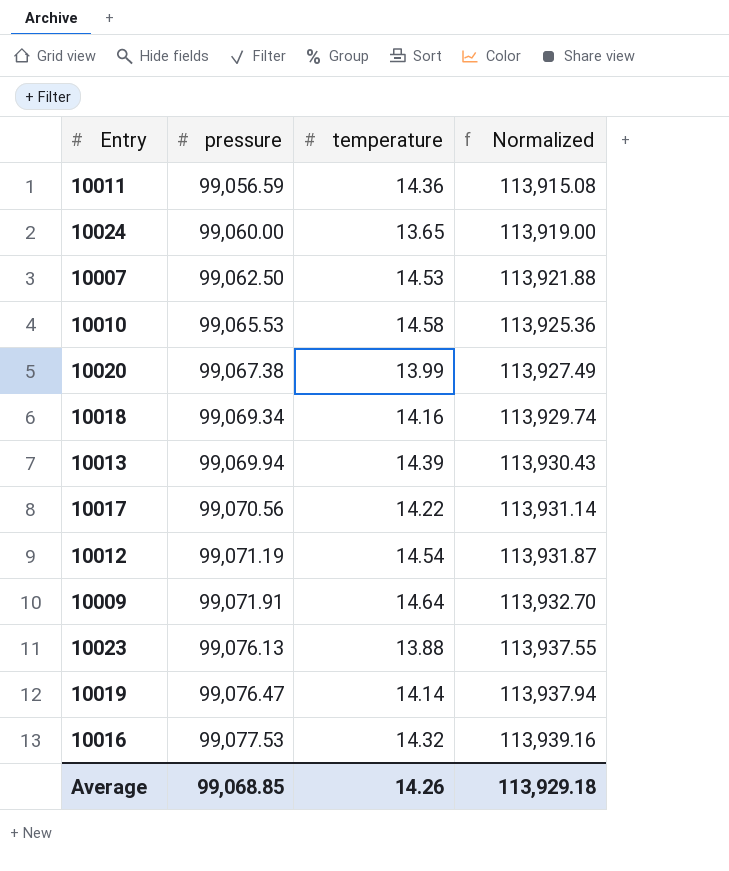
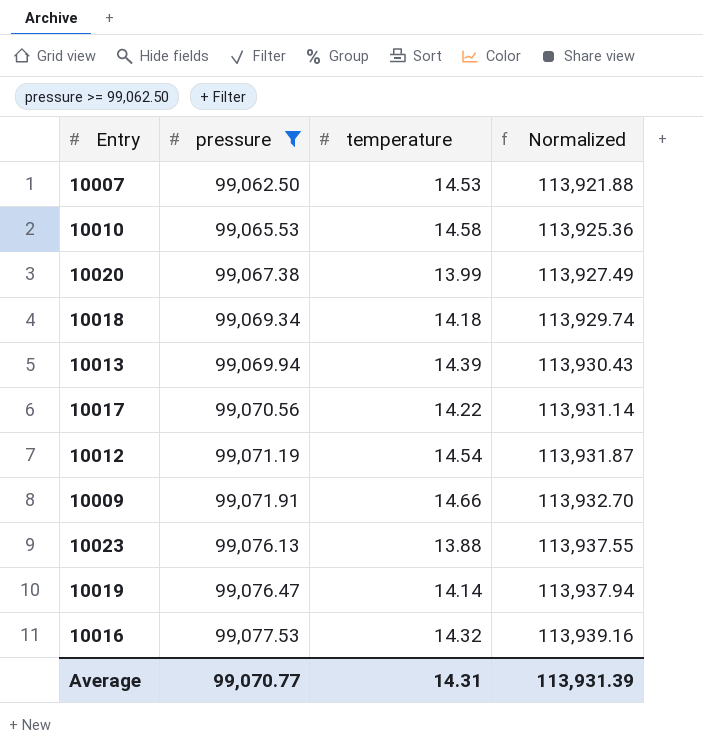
filter: none -> pressure >= 99,062.50
10018 | temperature: 14.16 -> 14.18
10009 | temperature: 14.64 -> 14.66
Average | pressure: 99,068.85 -> 99,070.77
Average | temperature: 14.26 -> 14.31
Average | Normalized: 113,929.18 -> 113,931.39

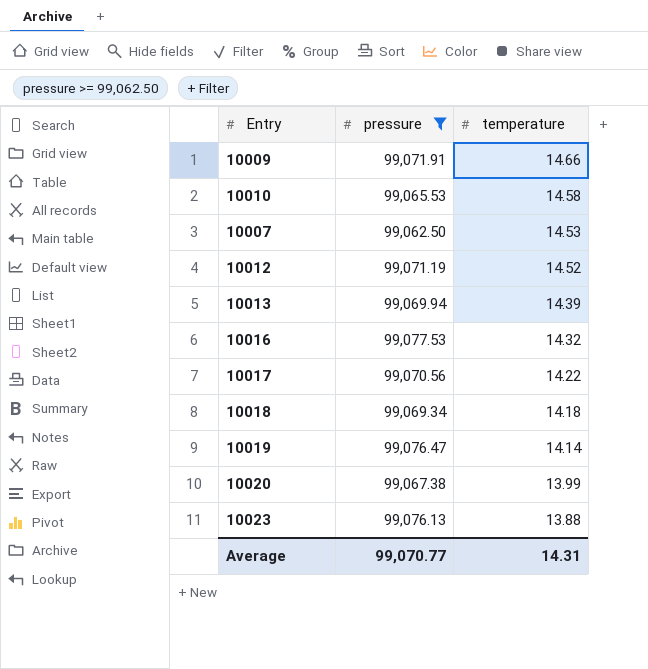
row order: pressure ascending -> temperature descending
column Normalized | formula: [pressure] * 1.15 -> none
10012 | temperature: 14.54 -> 14.52

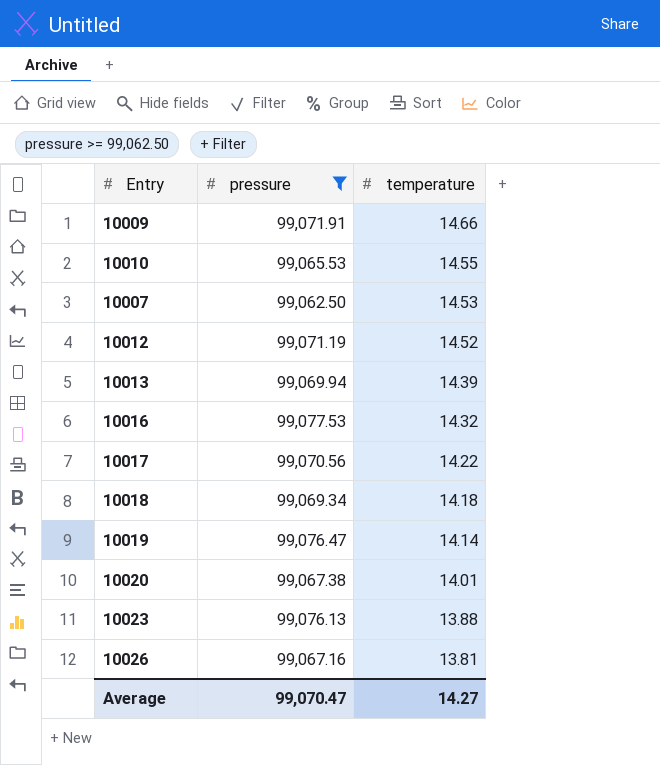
10010 | temperature: 14.58 -> 14.55
10020 | temperature: 13.99 -> 14.01
row 10026: none -> 99,067.16 | 13.81
Average | pressure: 99,070.77 -> 99,070.47
Average | temperature: 14.31 -> 14.27

